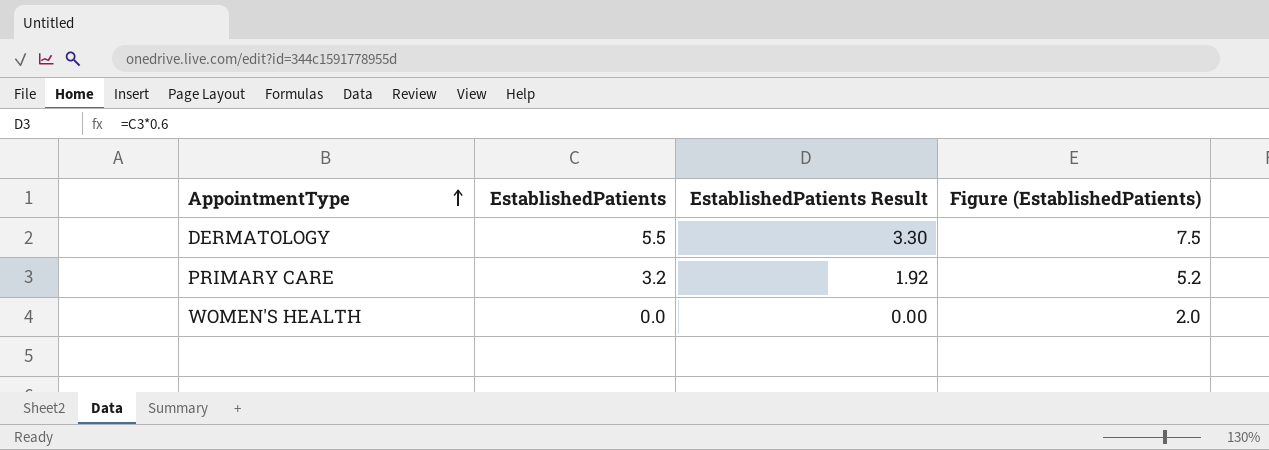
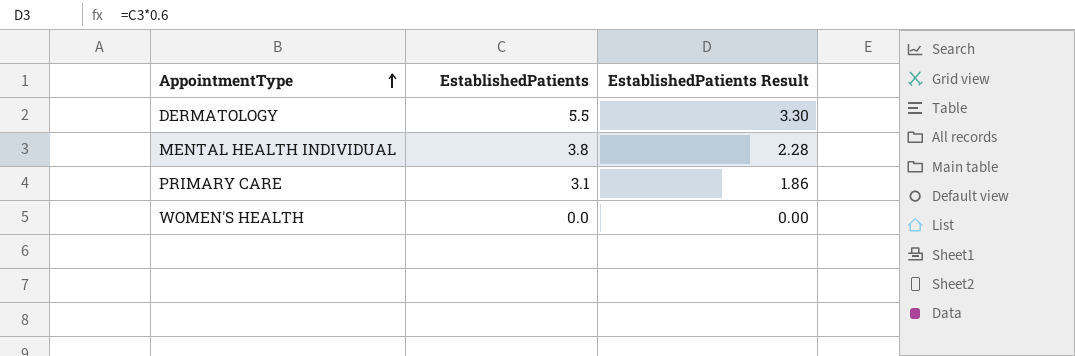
column Figure (EstablishedPatients) | formula: [EstablishedPatients] + 2 -> none
row MENTAL HEALTH INDIVIDUAL: none -> 3.8 | 2.28
PRIMARY CARE | EstablishedPatients: 3.2 -> 3.1
PRIMARY CARE | EstablishedPatients Result: 1.92 -> 1.86

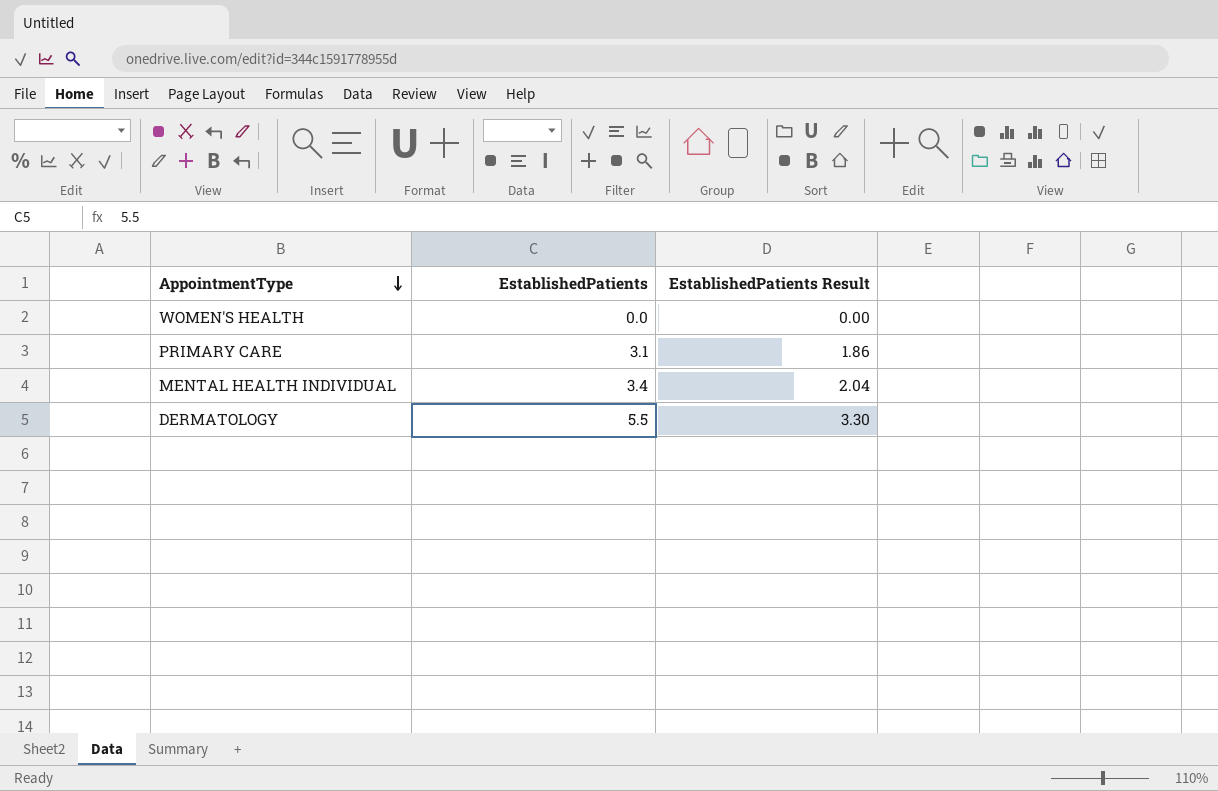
row order: AppointmentType ascending -> AppointmentType descending
MENTAL HEALTH INDIVIDUAL | EstablishedPatients: 3.8 -> 3.4
MENTAL HEALTH INDIVIDUAL | EstablishedPatients Result: 2.28 -> 2.04

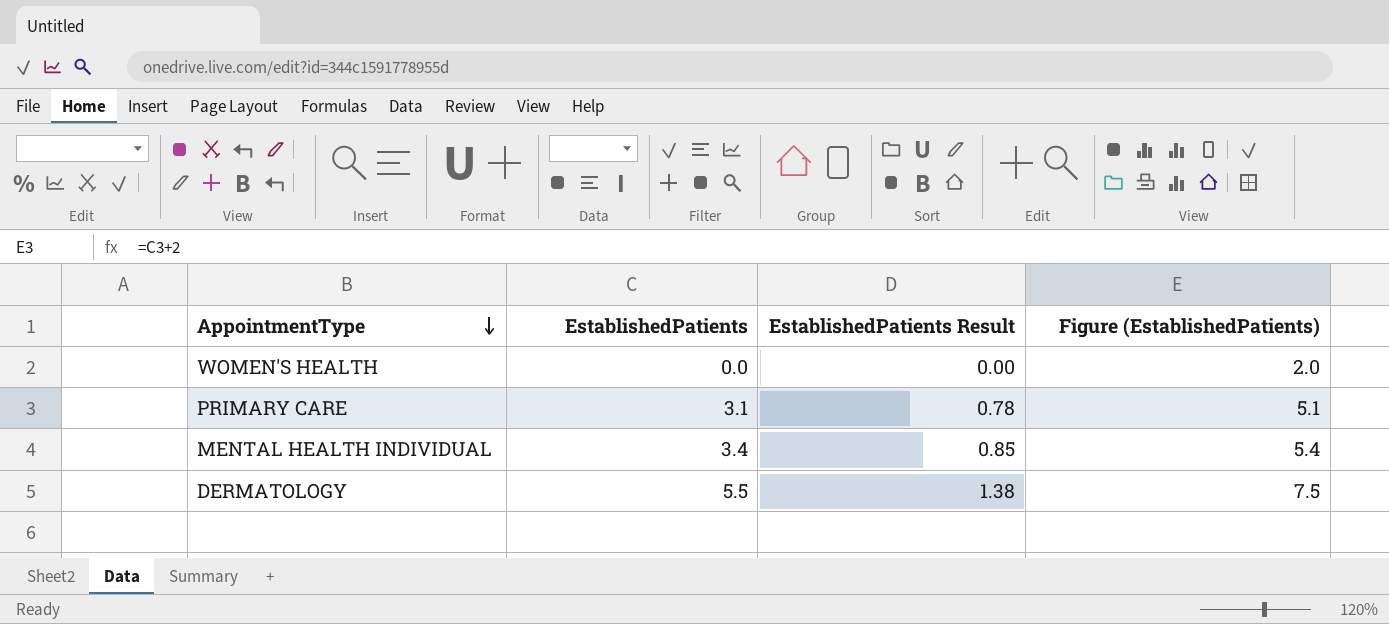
column EstablishedPatients Result | formula: [EstablishedPatients] * 0.6 -> [EstablishedPatients] * 0.25
column Figure (EstablishedPatients) | formula: none -> [EstablishedPatients] + 2

